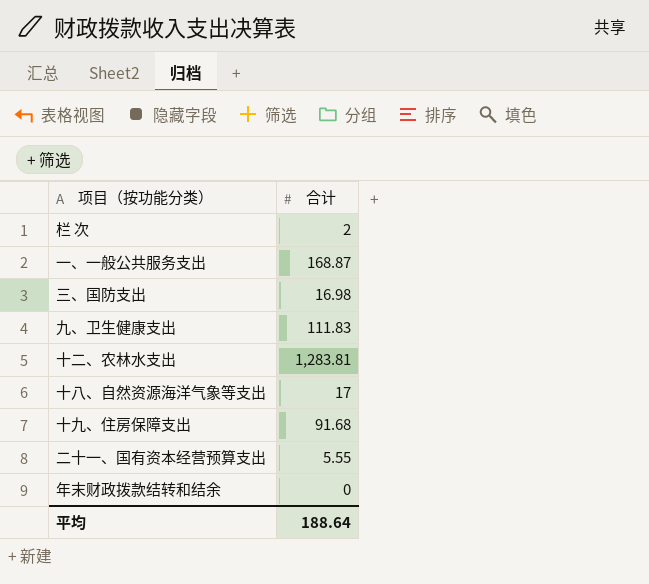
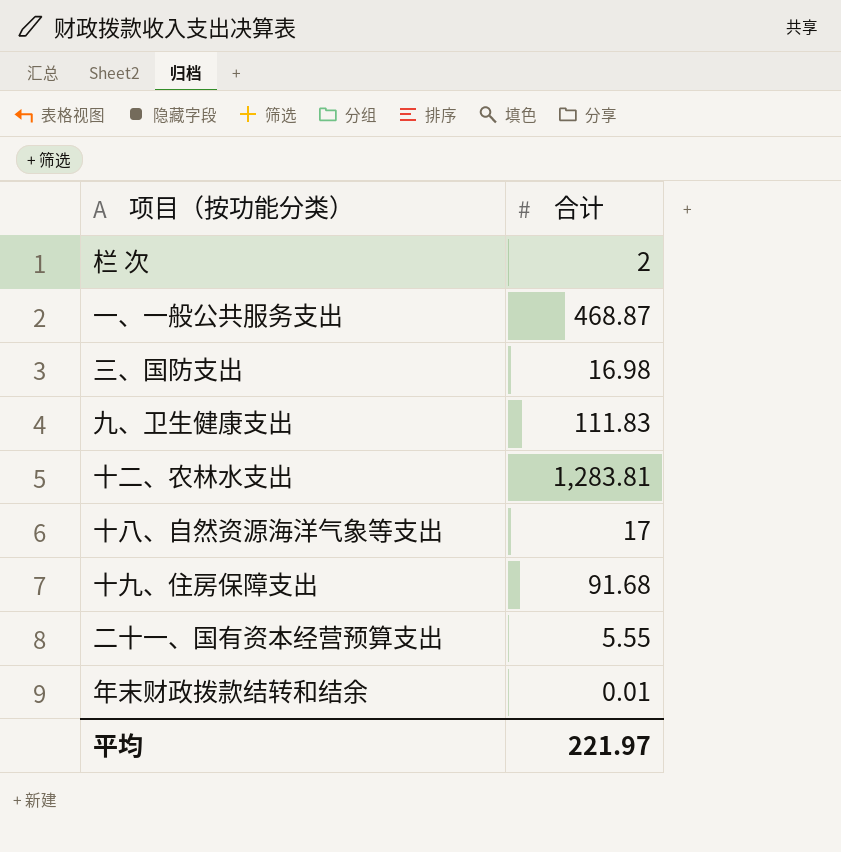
一、一般公共服务支出 | 合计: 168.87 -> 468.87
年末财政拨款结转和结余 | 合计: 0 -> 0.01
平均 | 合计: 188.64 -> 221.97

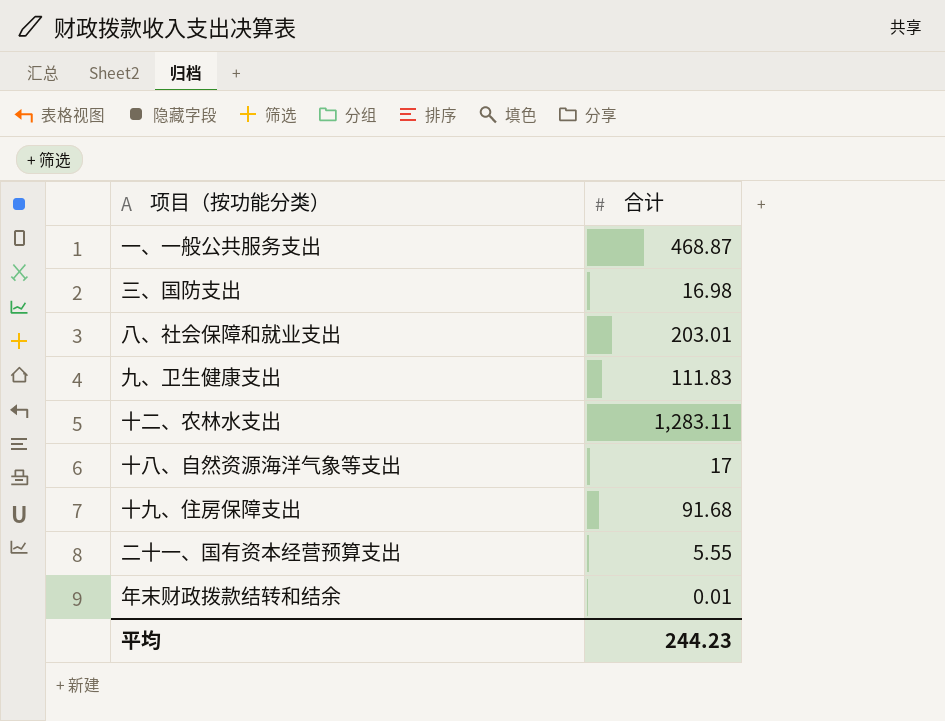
row 栏 次: 2 -> none
row 八、社会保障和就业支出: none -> 203.01
十二、农林水支出 | 合计: 1,283.81 -> 1,283.11
平均 | 合计: 221.97 -> 244.23

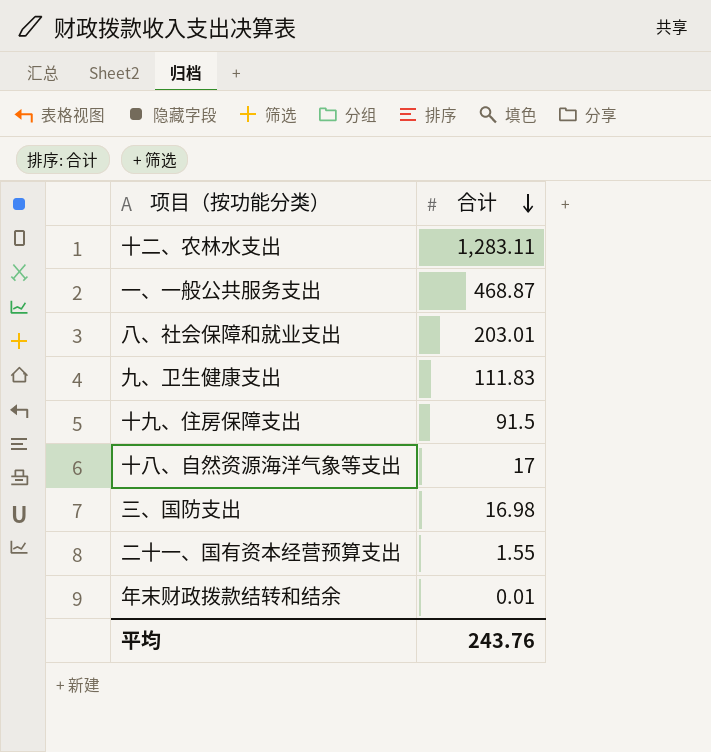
row order: none -> 合计 descending
十九、住房保障支出 | 合计: 91.68 -> 91.5
二十一、国有资本经营预算支出 | 合计: 5.55 -> 1.55
平均 | 合计: 244.23 -> 243.76

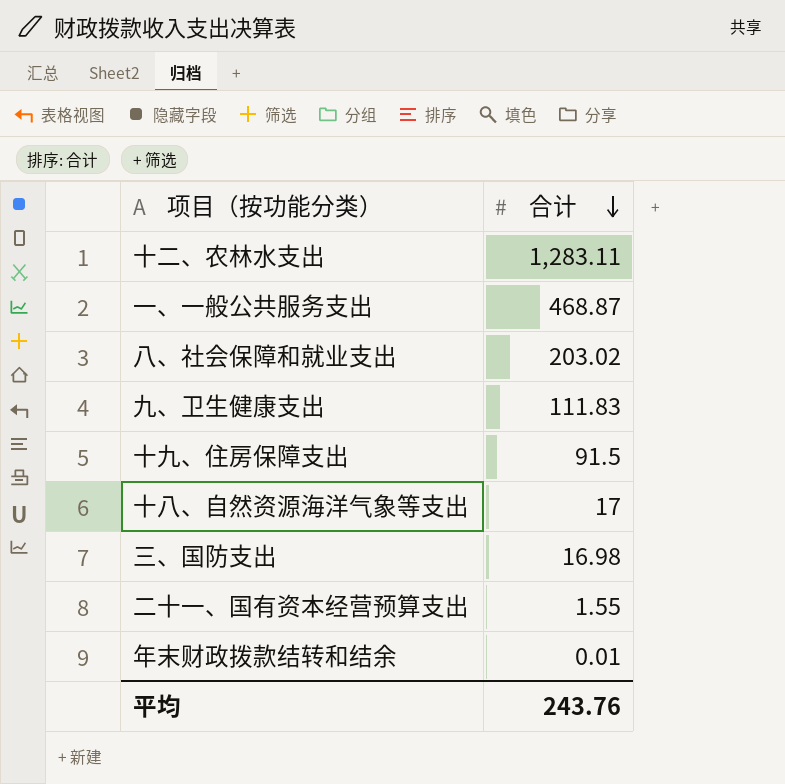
八、社会保障和就业支出 | 合计: 203.01 -> 203.02

